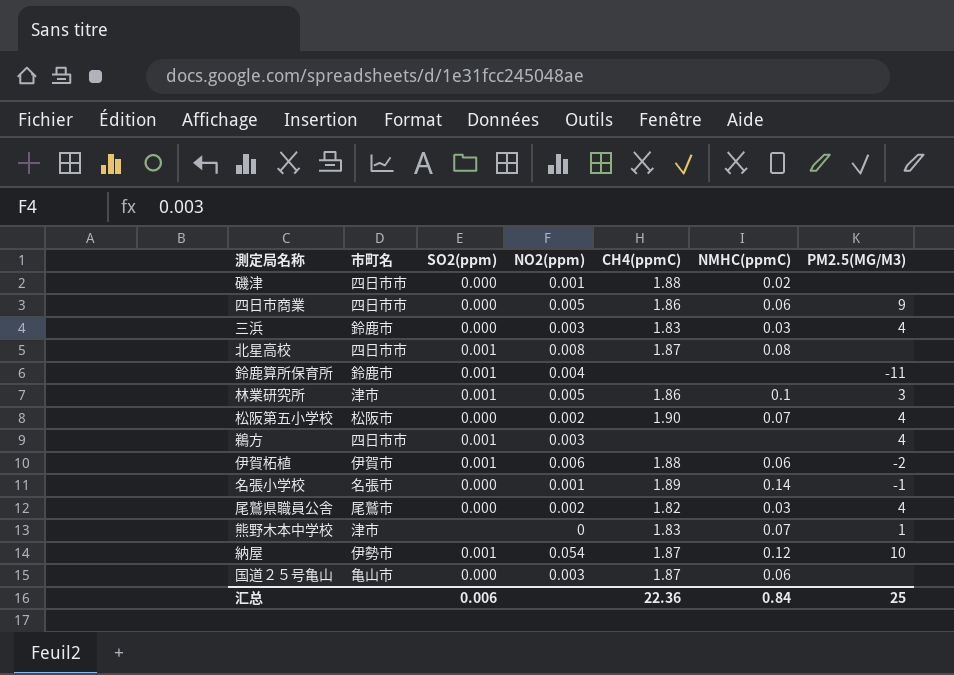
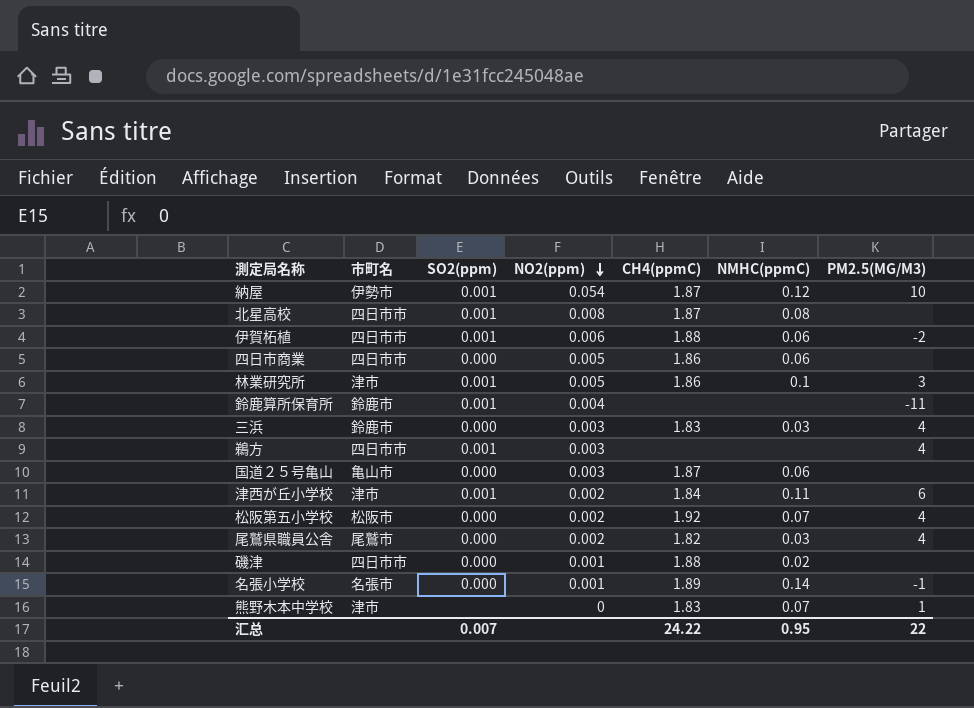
row order: none -> NO2(ppm) descending
伊賀柘植 | 市町名: 伊賀市 -> 四日市市
四日市商業 | PM2.5(ΜG/M3): 9 -> none
row 津西が丘小学校: none -> 津市 | 0.001 | 0.002 | 1.84 | 0.11 | 6
松阪第五小学校 | CH4(ppmC): 1.90 -> 1.92
汇总 | SO2(ppm): 0.006 -> 0.007
汇总 | CH4(ppmC): 22.36 -> 24.22
汇总 | NMHC(ppmC): 0.84 -> 0.95
汇总 | PM2.5(ΜG/M3): 25 -> 22

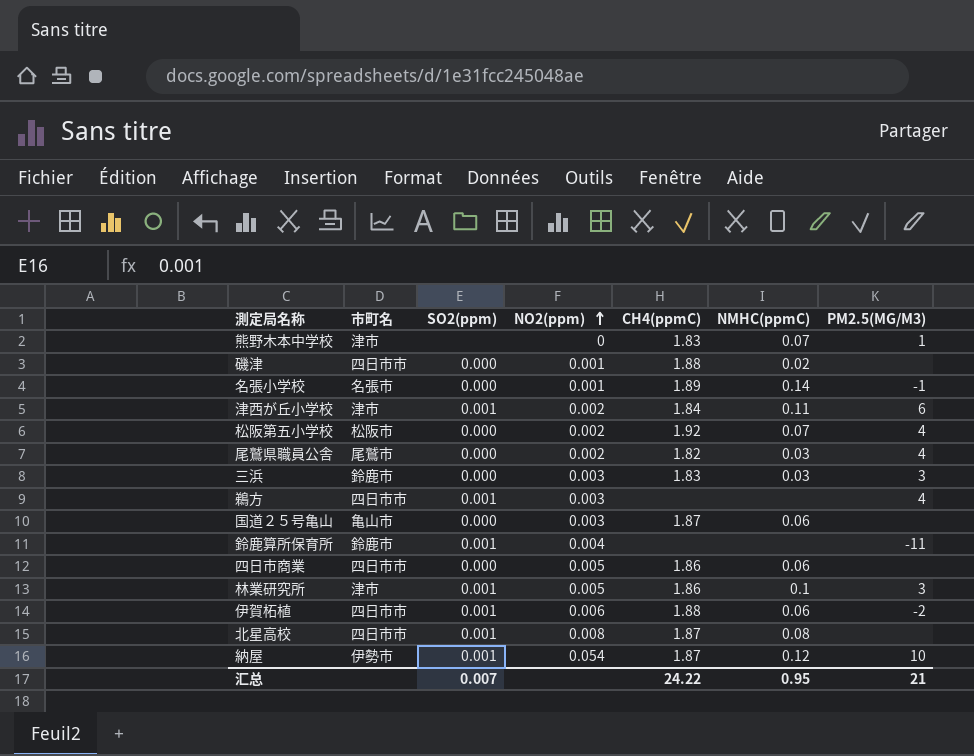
row order: NO2(ppm) descending -> NO2(ppm) ascending
三浜 | PM2.5(ΜG/M3): 4 -> 3
汇总 | PM2.5(ΜG/M3): 22 -> 21

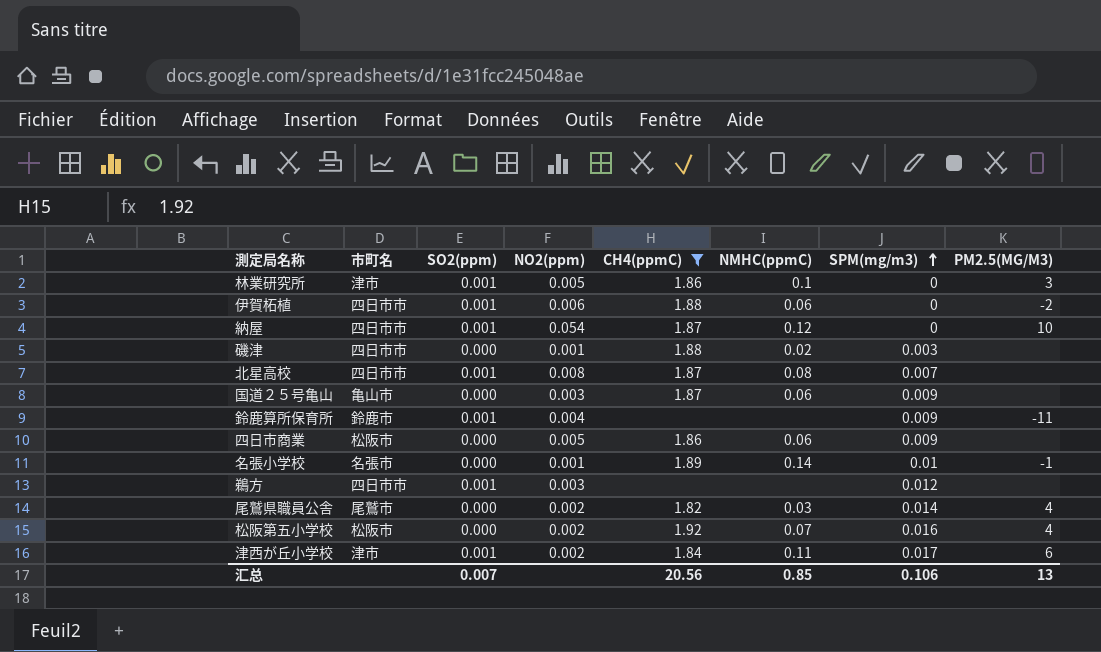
filter: none -> CH4(ppmC) != 1.83
row order: NO2(ppm) ascending -> SPM(mg/m3) ascending
column SPM(mg/m3) | position: none -> 7
納屋 | 市町名: 伊勢市 -> 四日市市
四日市商業 | 市町名: 四日市市 -> 松阪市
鵜方 | PM2.5(ΜG/M3): 4 -> none
汇总 | CH4(ppmC): 24.22 -> 20.56
汇总 | NMHC(ppmC): 0.95 -> 0.85
汇总 | PM2.5(ΜG/M3): 21 -> 13

